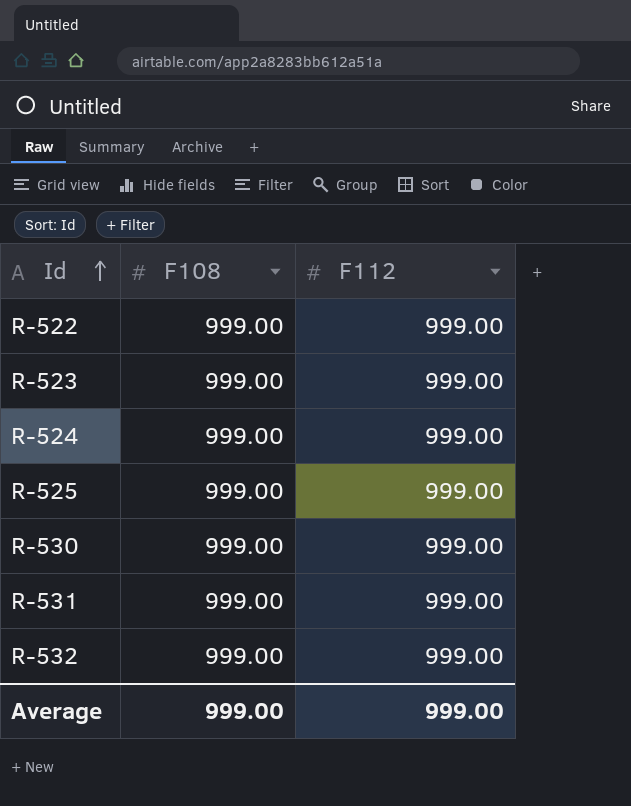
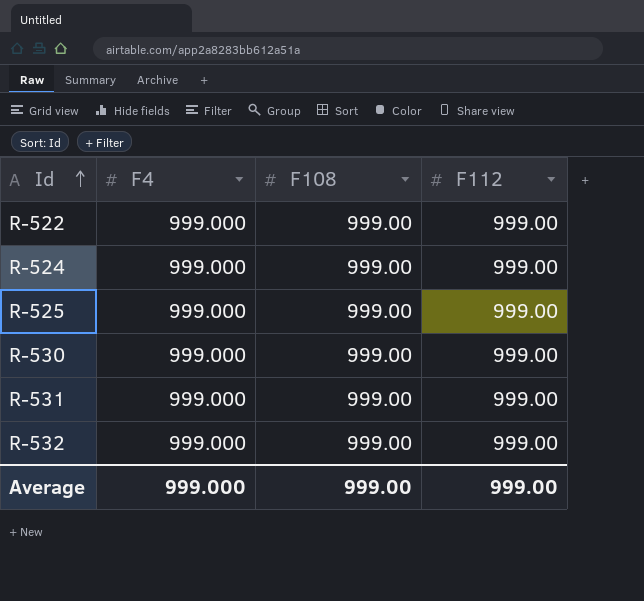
column F4 | position: none -> 2
row R-523: 999.00 | 999.00 -> none

